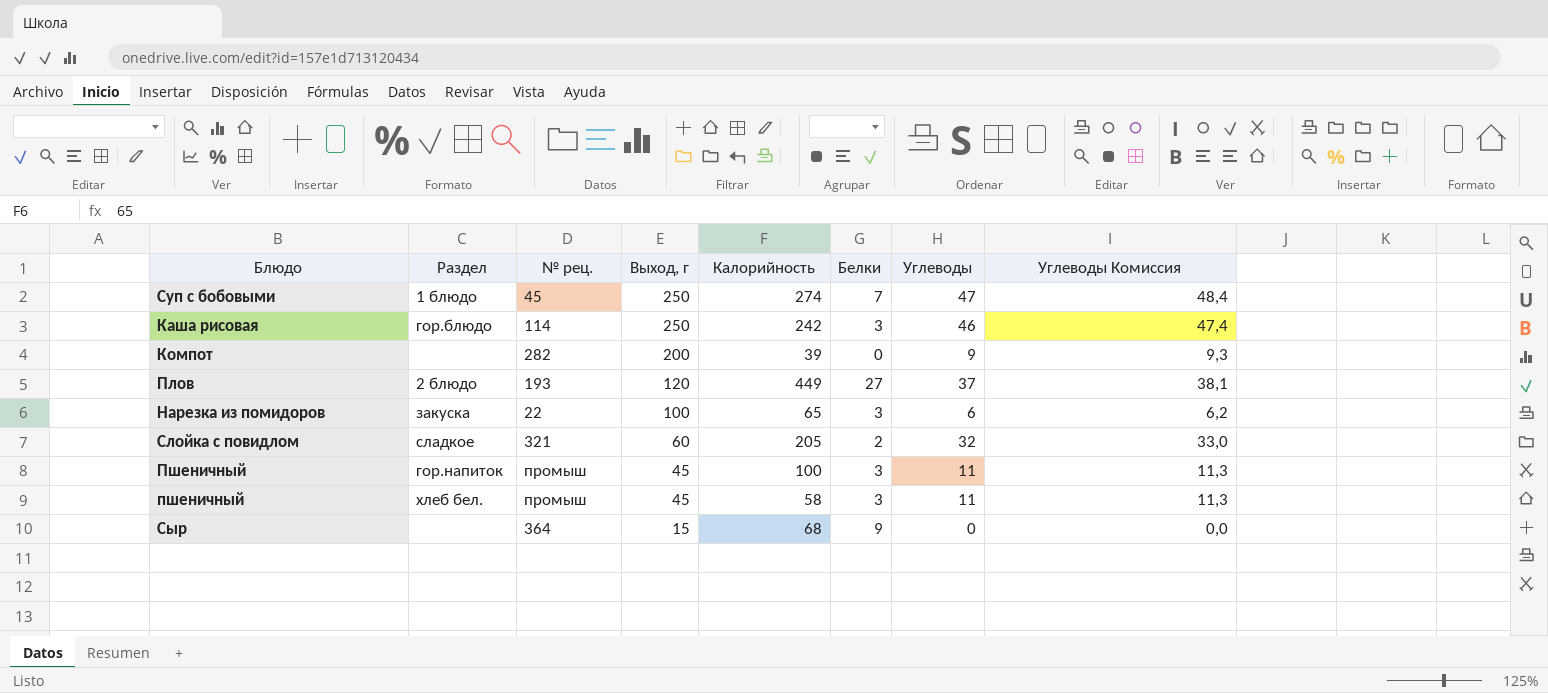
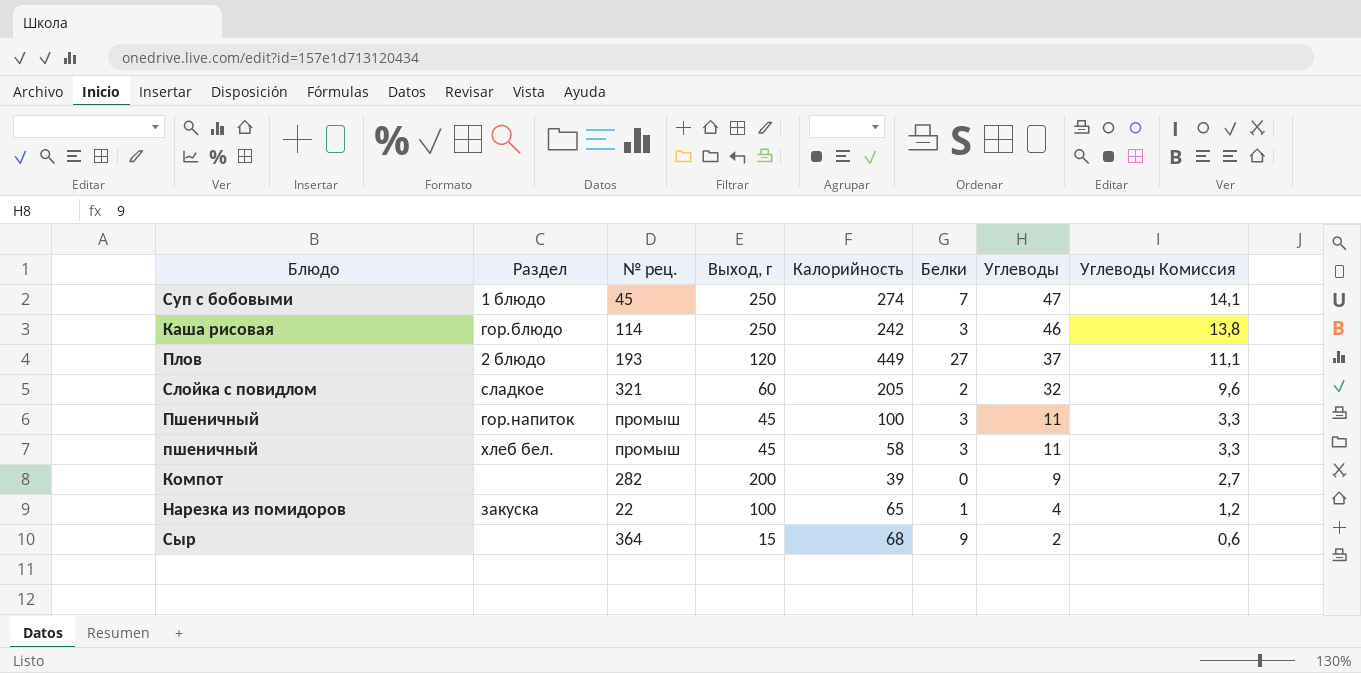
row order: Выход, г descending -> Углеводы descending
column Углеводы Комиссия | formula: [Углеводы] * 1,03 -> [Углеводы] * 0,3
Нарезка из помидоров | Белки: 3 -> 1
Нарезка из помидоров | Углеводы: 6 -> 4
Сыр | Углеводы: 0 -> 2

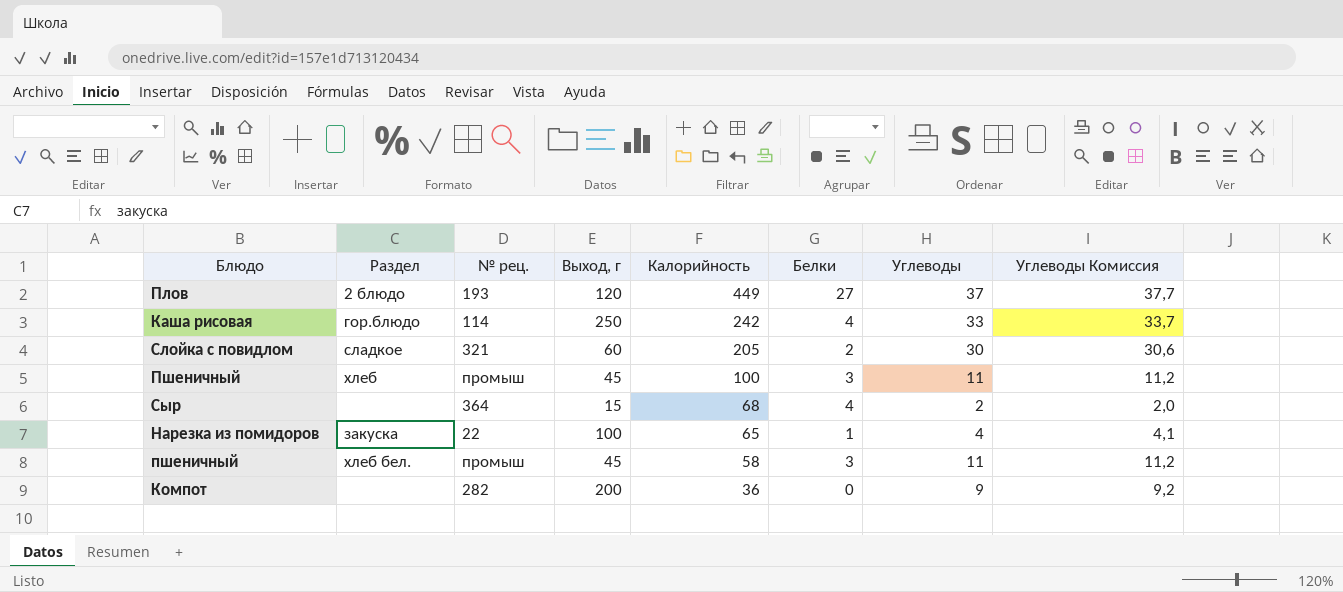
row order: Углеводы descending -> Калорийность descending
column Углеводы Комиссия | formula: [Углеводы] * 0,3 -> [Углеводы] * 1,02
row Суп с бобовыми: 1 блюдо | 45 | 250 | 274 | 7 | 47 | 14,1 -> none
Каша рисовая | Белки: 3 -> 4
Каша рисовая | Углеводы: 46 -> 33
Слойка с повидлом | Углеводы: 32 -> 30
Пшеничный | Раздел: гор.напиток -> хлеб
Сыр | Белки: 9 -> 4
Компот | Калорийность: 39 -> 36

